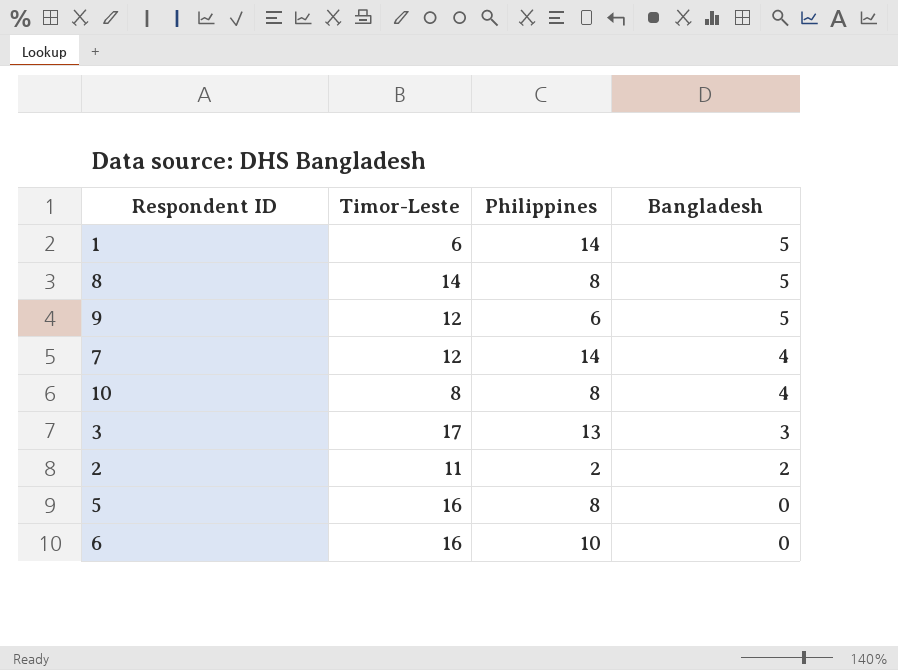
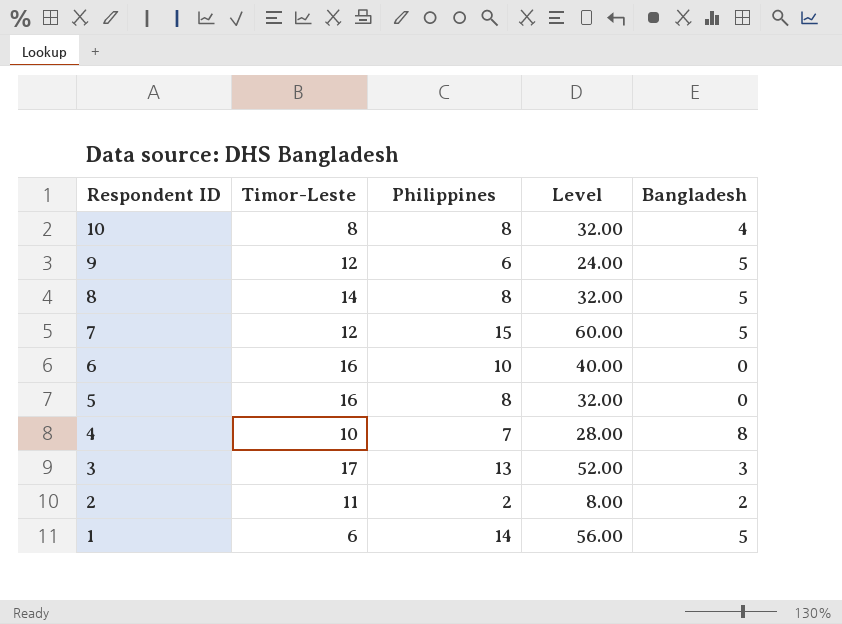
row order: Bangladesh descending -> Respondent ID descending
column Level | formula: none -> [Philippines] * 4
7 | Philippines: 14 -> 15
7 | Bangladesh: 4 -> 5
row 4: none -> 10 | 7 | 28.00 | 8

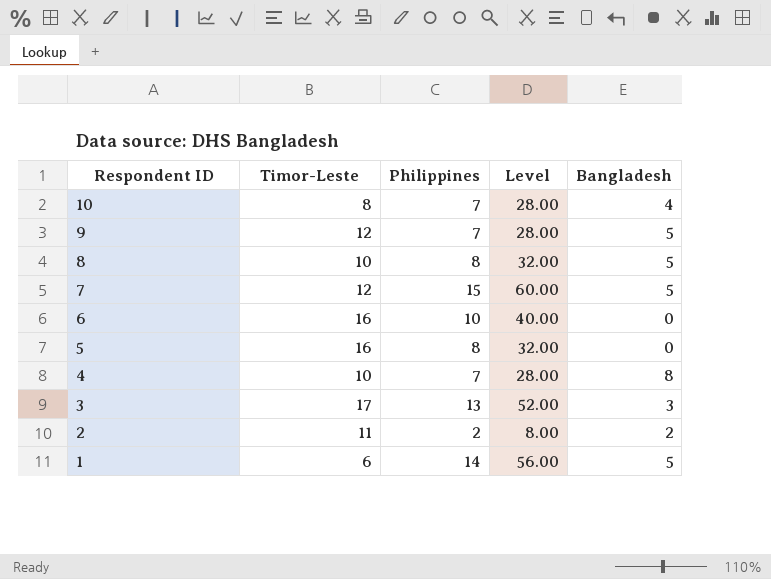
10 | Philippines: 8 -> 7
10 | Level: 32.00 -> 28.00
9 | Philippines: 6 -> 7
9 | Level: 24.00 -> 28.00
8 | Timor-Leste: 14 -> 10

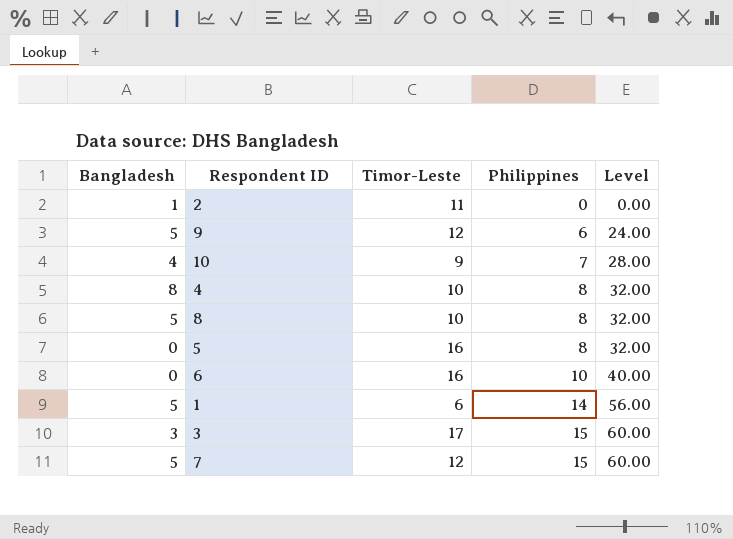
row order: Respondent ID descending -> Philippines ascending
column Bangladesh | position: 5 -> 1
2 | Bangladesh: 2 -> 1
2 | Philippines: 2 -> 0
2 | Level: 8.00 -> 0.00
9 | Philippines: 7 -> 6
9 | Level: 28.00 -> 24.00
10 | Timor-Leste: 8 -> 9
4 | Philippines: 7 -> 8
4 | Level: 28.00 -> 32.00
3 | Philippines: 13 -> 15
3 | Level: 52.00 -> 60.00

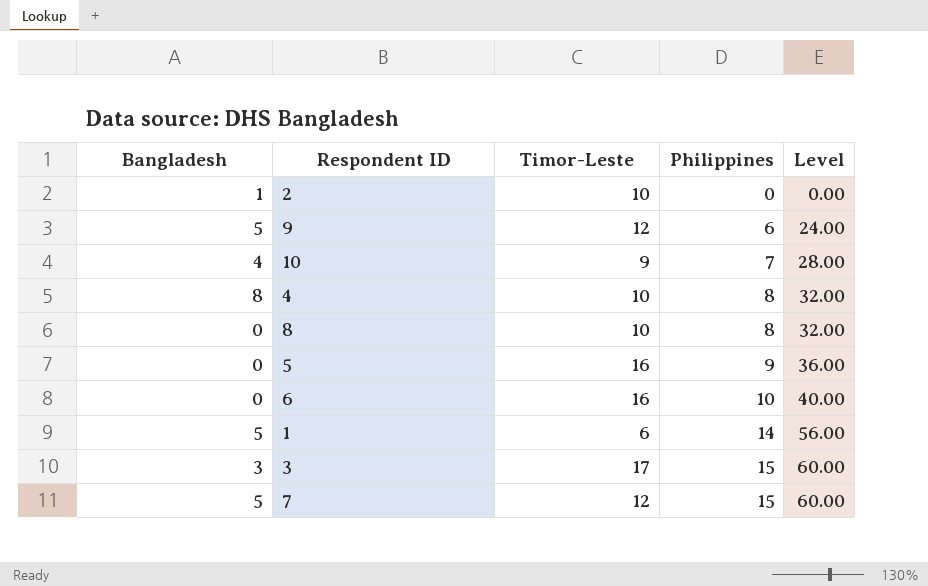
2 | Timor-Leste: 11 -> 10
8 | Bangladesh: 5 -> 0
5 | Philippines: 8 -> 9
5 | Level: 32.00 -> 36.00

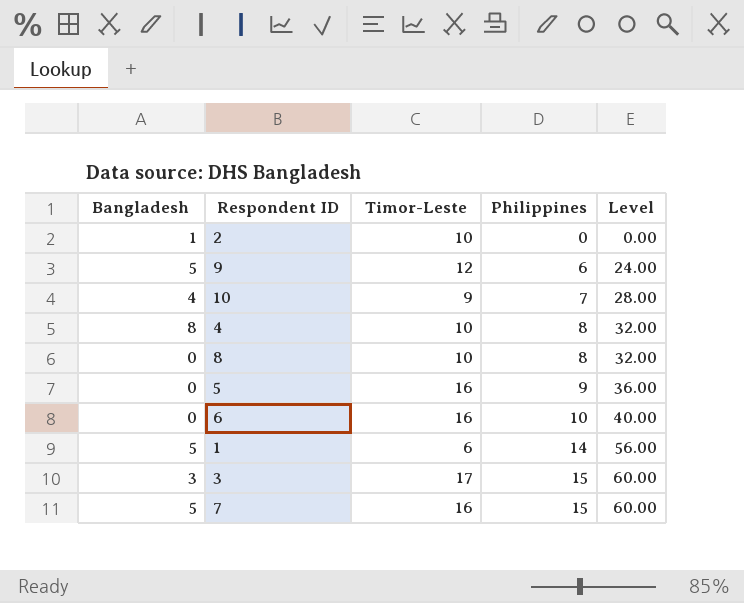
7 | Timor-Leste: 12 -> 16

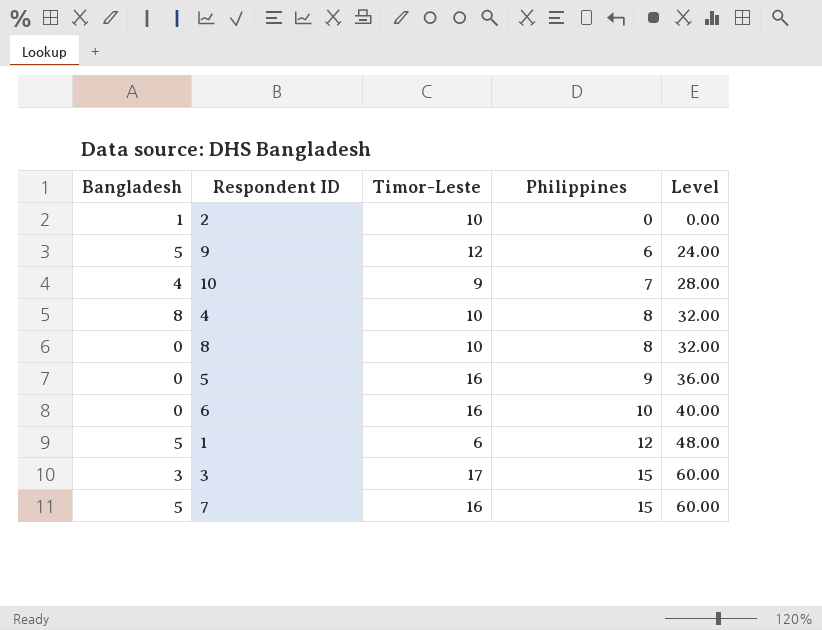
1 | Philippines: 14 -> 12
1 | Level: 56.00 -> 48.00

